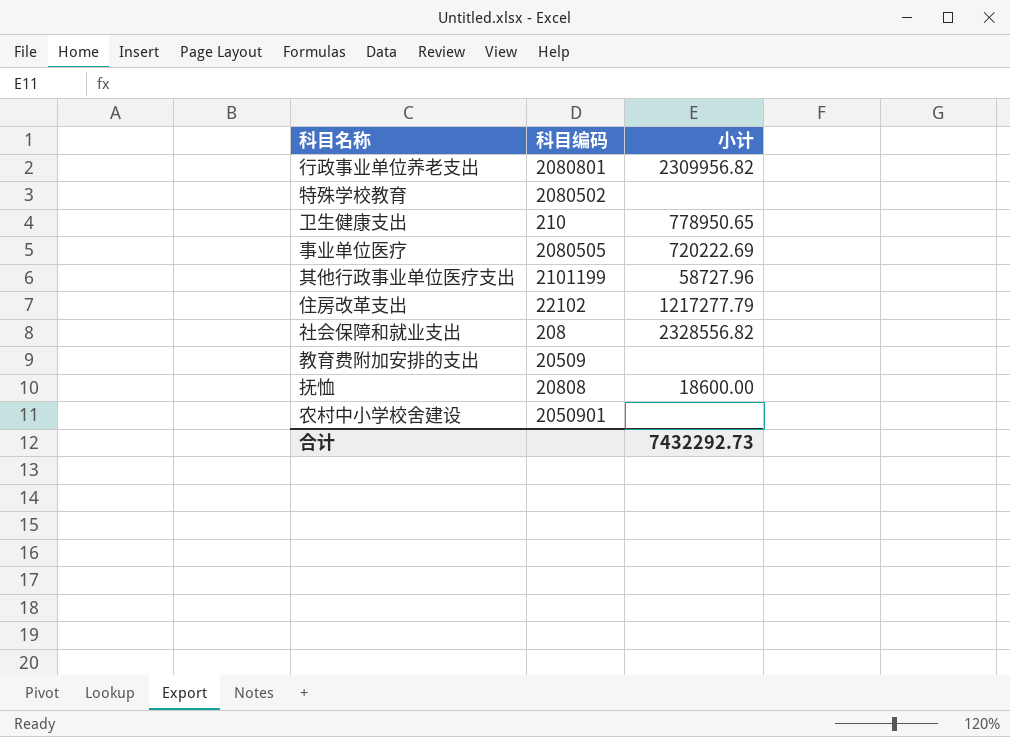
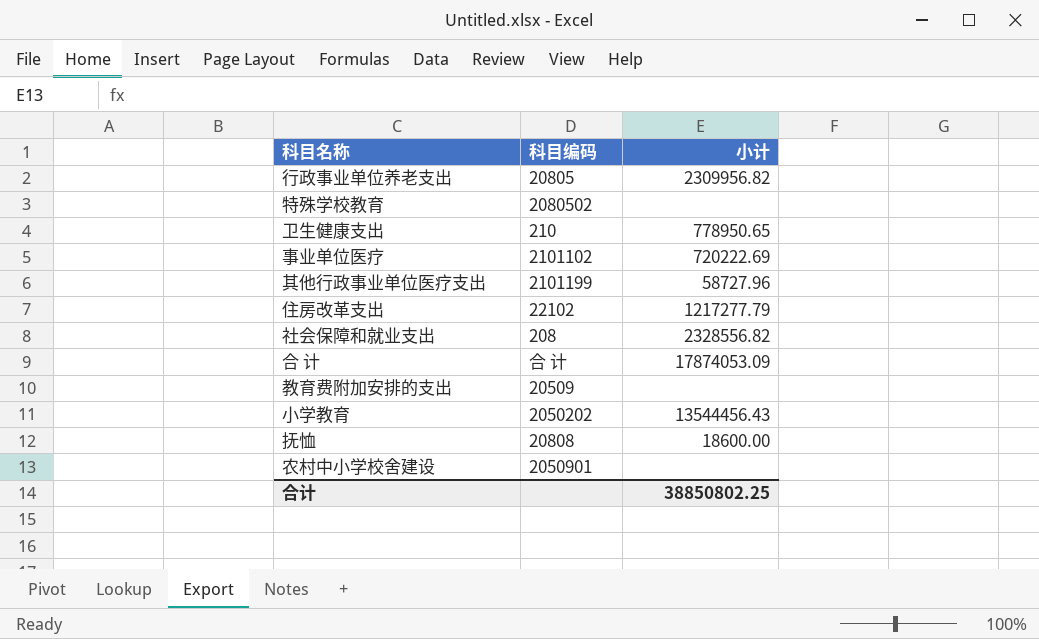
行政事业单位养老支出 | 科目编码: 2080801 -> 20805
事业单位医疗 | 科目编码: 2080505 -> 2101102
row 合 计: none -> 合 计 | 17874053.09
row 小学教育: none -> 2050202 | 13544456.43
合计 | 小计: 7432292.73 -> 38850802.25

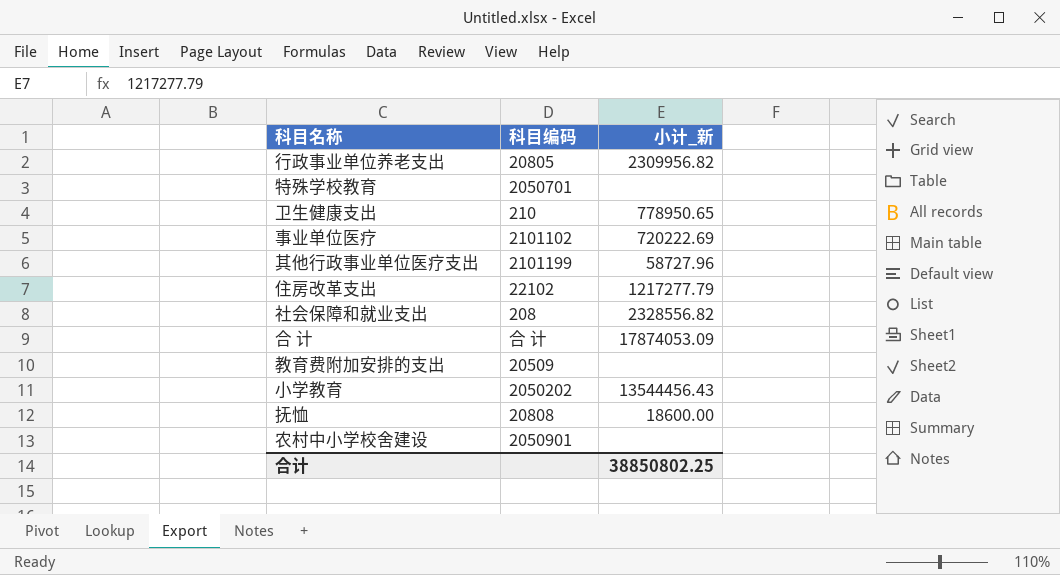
column name: 小计 -> 小计_新
特殊学校教育 | 科目编码: 2080502 -> 2050701

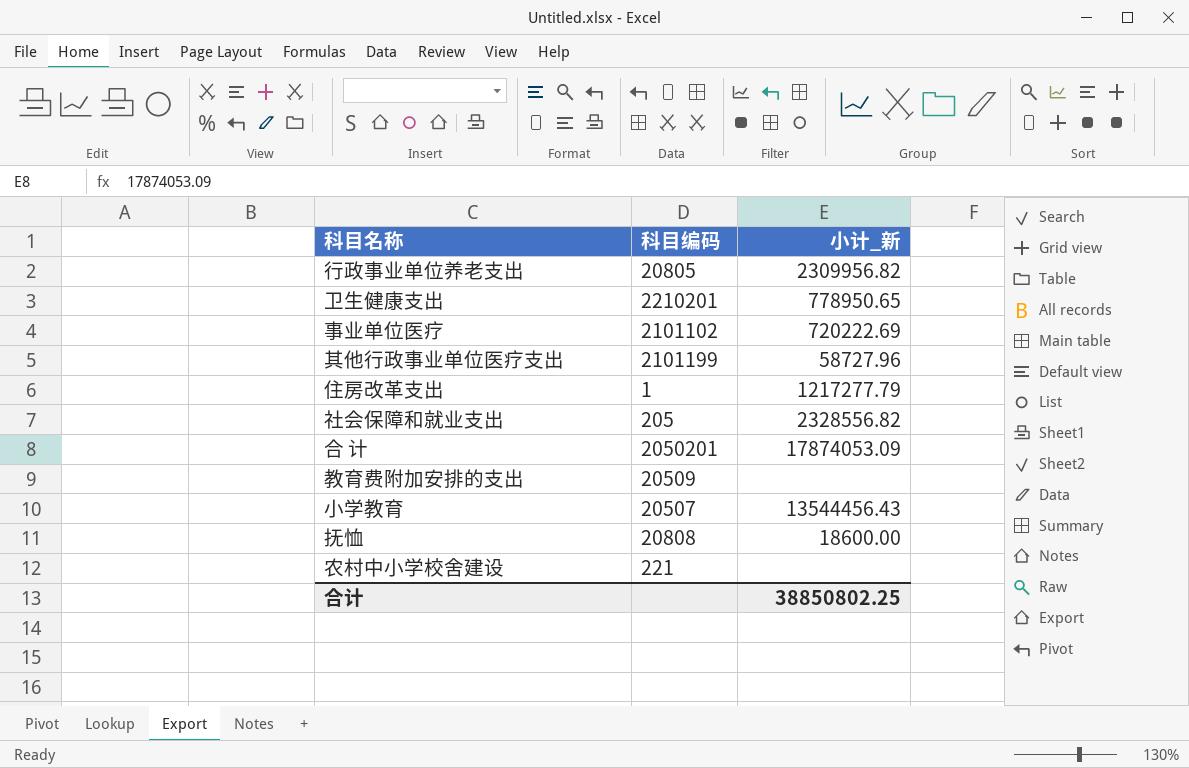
row 特殊学校教育: 2050701 | none -> none
卫生健康支出 | 科目编码: 210 -> 2210201
住房改革支出 | 科目编码: 22102 -> 1
社会保障和就业支出 | 科目编码: 208 -> 205
合 计 | 科目编码: 合 计 -> 2050201
小学教育 | 科目编码: 2050202 -> 20507
农村中小学校舍建设 | 科目编码: 2050901 -> 221

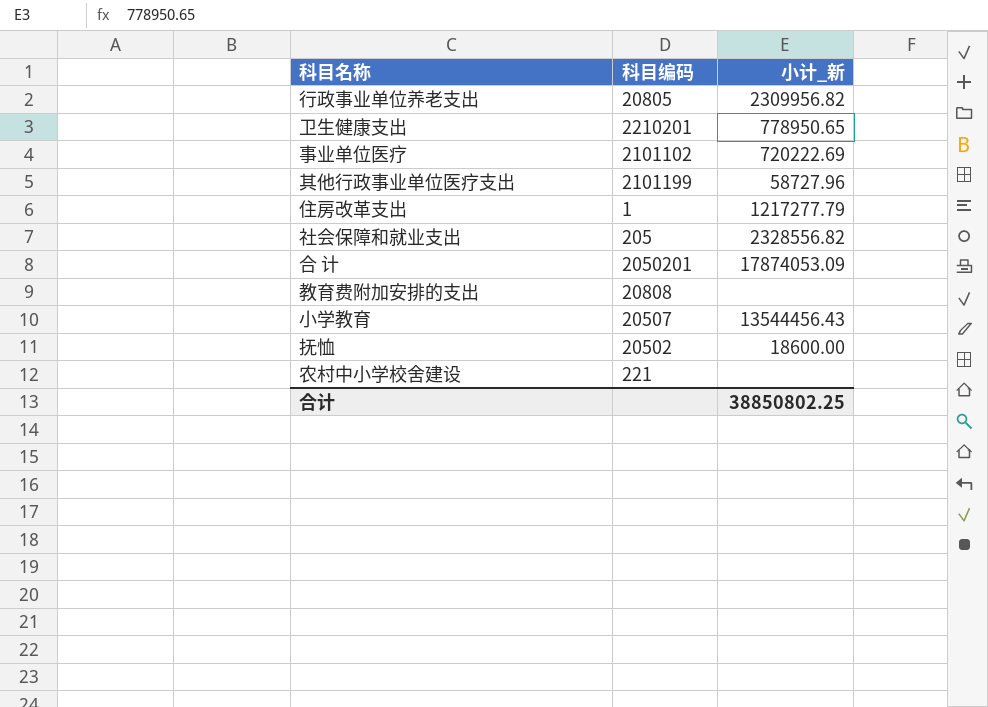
教育费附加安排的支出 | 科目编码: 20509 -> 20808
抚恤 | 科目编码: 20808 -> 20502

